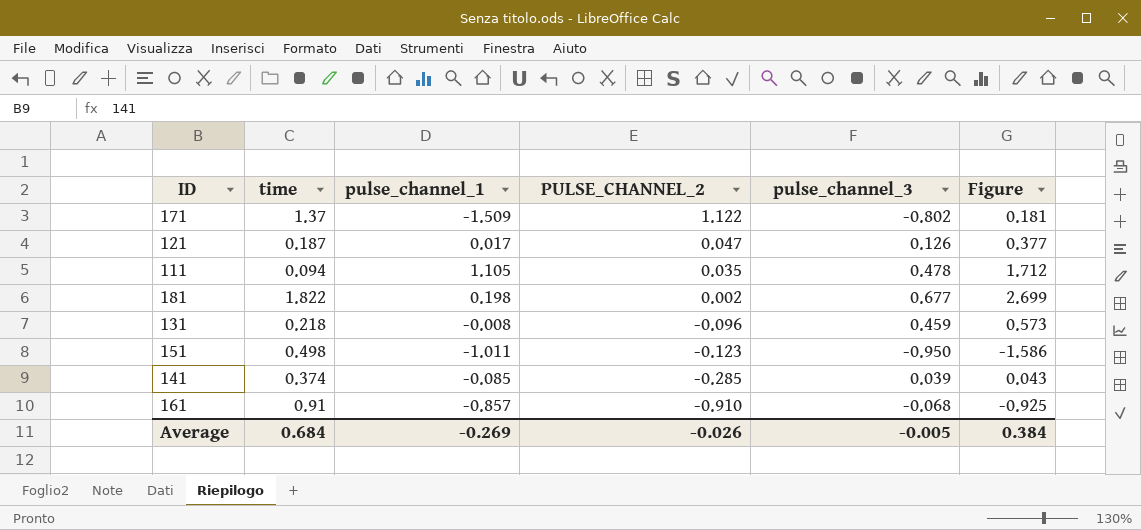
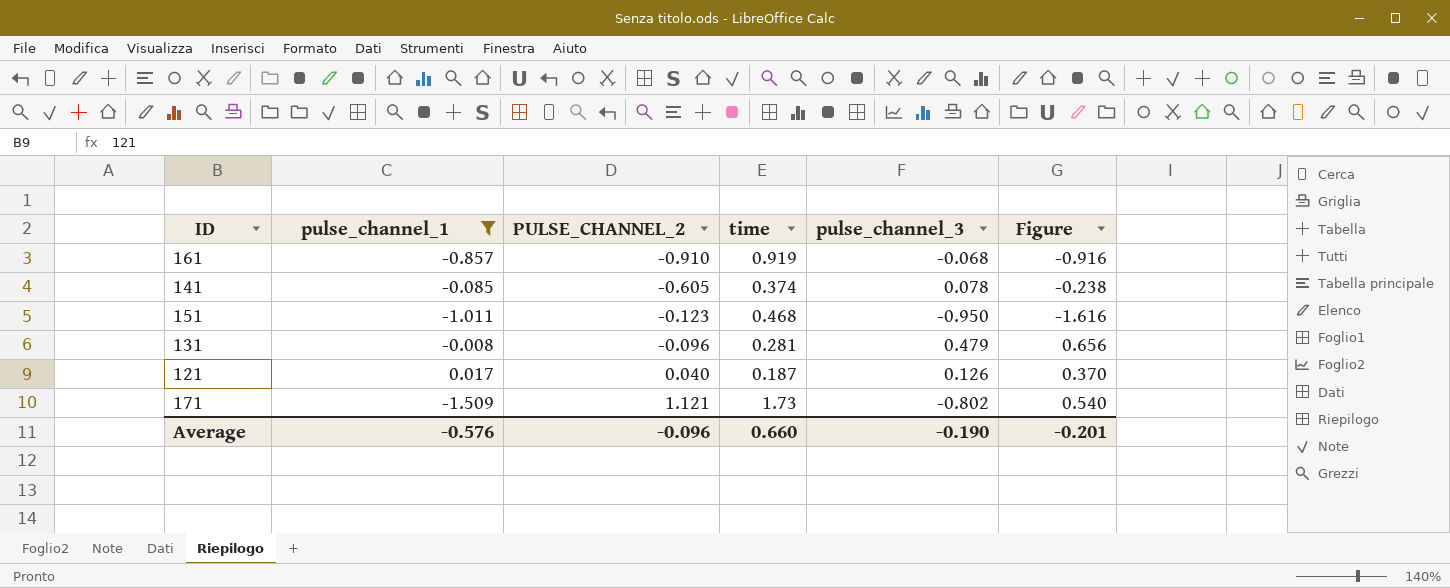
filter: none -> pulse_channel_1 <= 0.017
row order: PULSE_CHANNEL_2 descending -> PULSE_CHANNEL_2 ascending
column time | position: 2 -> 4
161 | time: 0.91 -> 0.919
161 | Figure: -0.925 -> -0.916
141 | PULSE_CHANNEL_2: -0.285 -> -0.605
141 | pulse_channel_3: 0.039 -> 0.078
141 | Figure: 0.043 -> -0.238
151 | time: 0.498 -> 0.468
151 | Figure: -1.586 -> -1.616
131 | time: 0.218 -> 0.281
131 | pulse_channel_3: 0.459 -> 0.479
131 | Figure: 0.573 -> 0.656
121 | PULSE_CHANNEL_2: 0.047 -> 0.040
121 | Figure: 0.377 -> 0.370
171 | PULSE_CHANNEL_2: 1.122 -> 1.121
171 | time: 1.37 -> 1.73
171 | Figure: 0.181 -> 0.540
Average | pulse_channel_1: -0.269 -> -0.576
Average | PULSE_CHANNEL_2: -0.026 -> -0.096
Average | time: 0.684 -> 0.660
Average | pulse_channel_3: -0.005 -> -0.190
Average | Figure: 0.384 -> -0.201

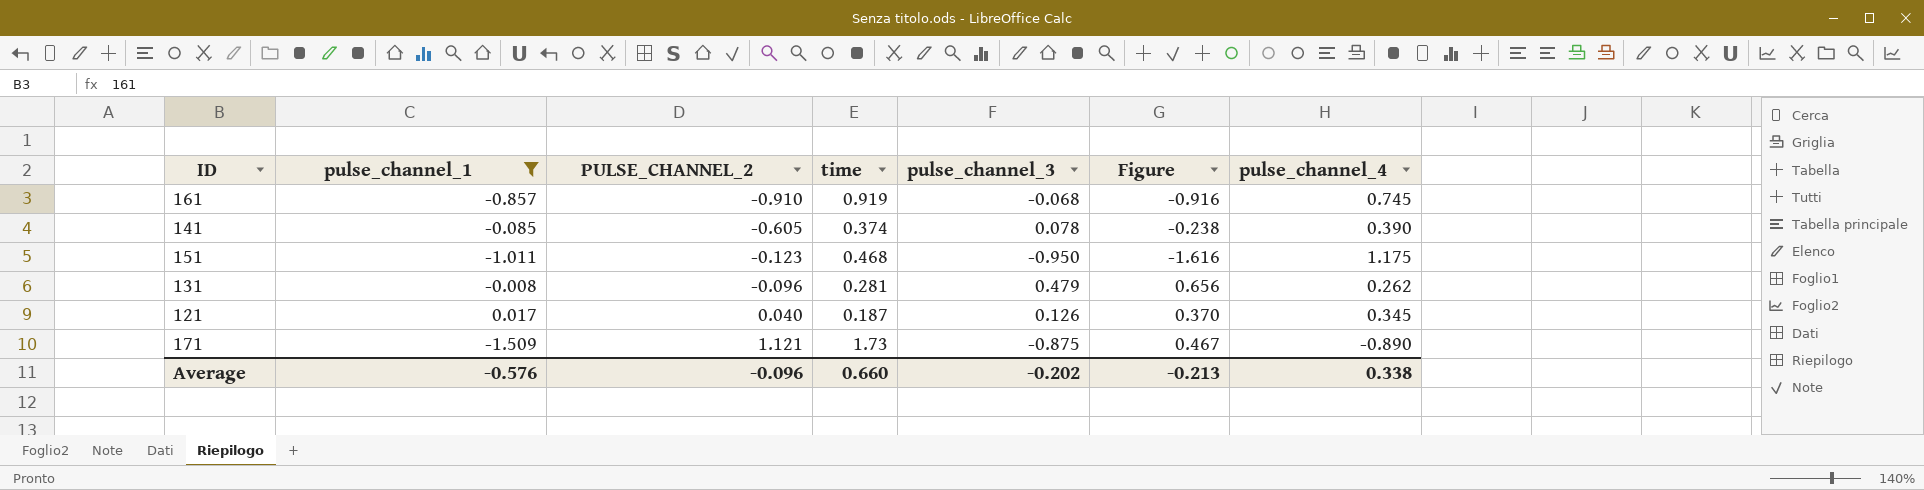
column pulse_channel_4 | position: none -> 7
171 | pulse_channel_3: -0.802 -> -0.875
171 | Figure: 0.540 -> 0.467
Average | pulse_channel_3: -0.190 -> -0.202
Average | Figure: -0.201 -> -0.213

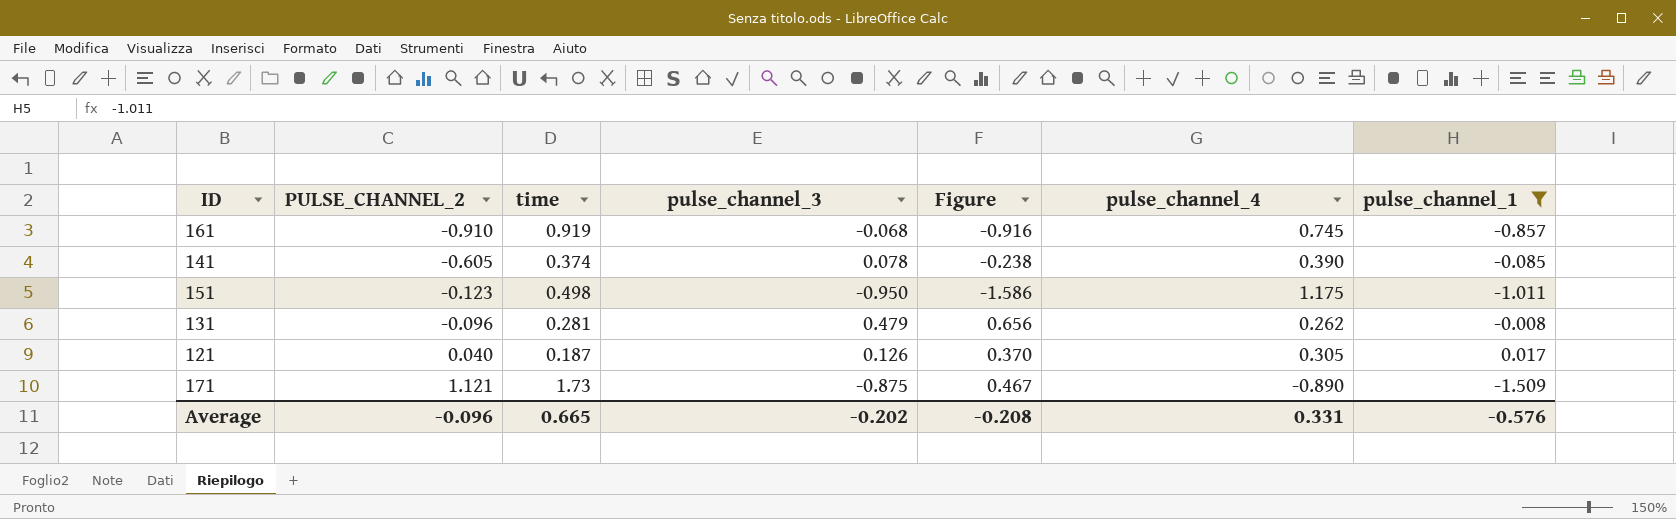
column pulse_channel_1 | position: 2 -> 7
151 | time: 0.468 -> 0.498
151 | Figure: -1.616 -> -1.586
121 | pulse_channel_4: 0.345 -> 0.305
Average | time: 0.660 -> 0.665
Average | Figure: -0.213 -> -0.208
Average | pulse_channel_4: 0.338 -> 0.331

